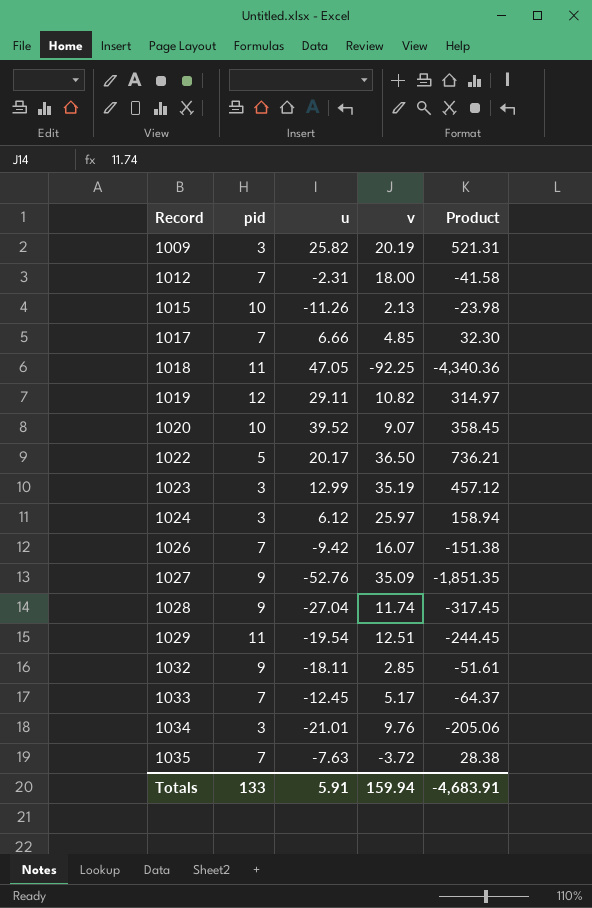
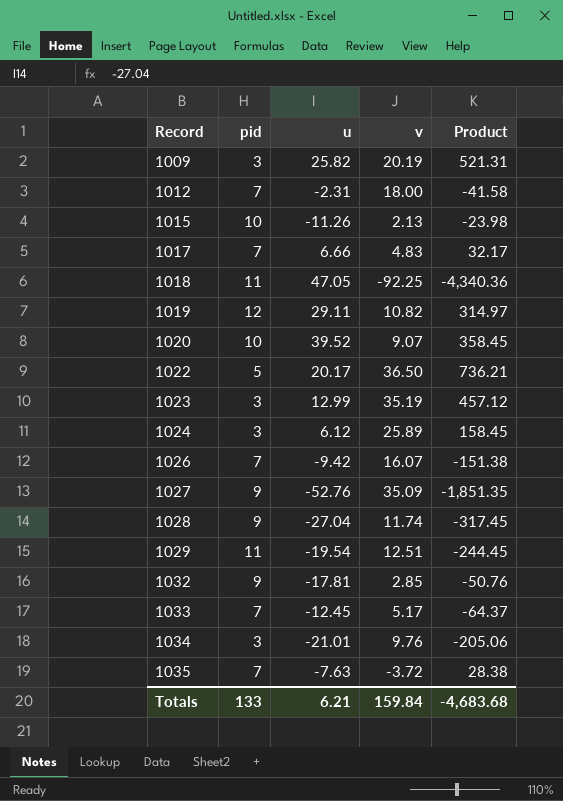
1017 | v: 4.85 -> 4.83
1017 | Product: 32.30 -> 32.17
1024 | v: 25.97 -> 25.89
1024 | Product: 158.94 -> 158.45
1032 | u: -18.11 -> -17.81
1032 | Product: -51.61 -> -50.76
Totals | u: 5.91 -> 6.21
Totals | v: 159.94 -> 159.84
Totals | Product: -4,683.91 -> -4,683.68

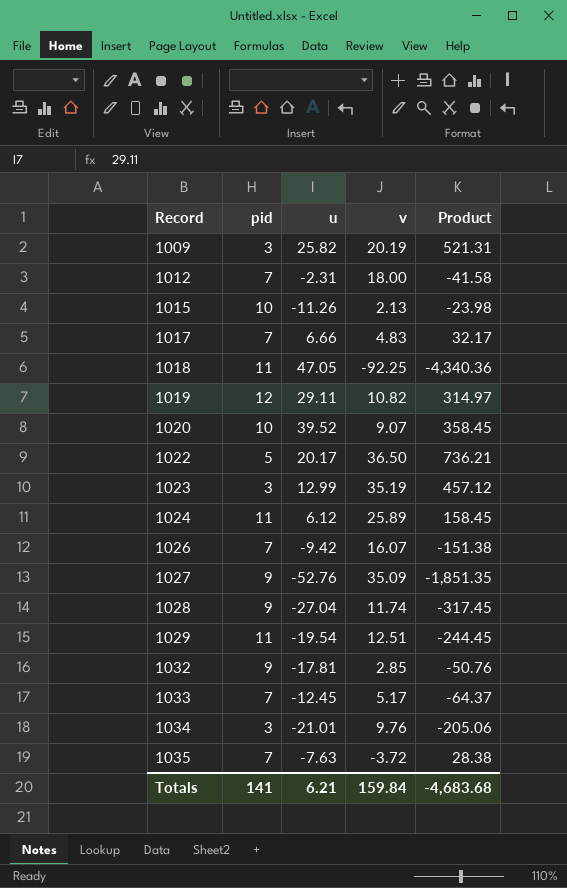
1024 | pid: 3 -> 11
Totals | pid: 133 -> 141

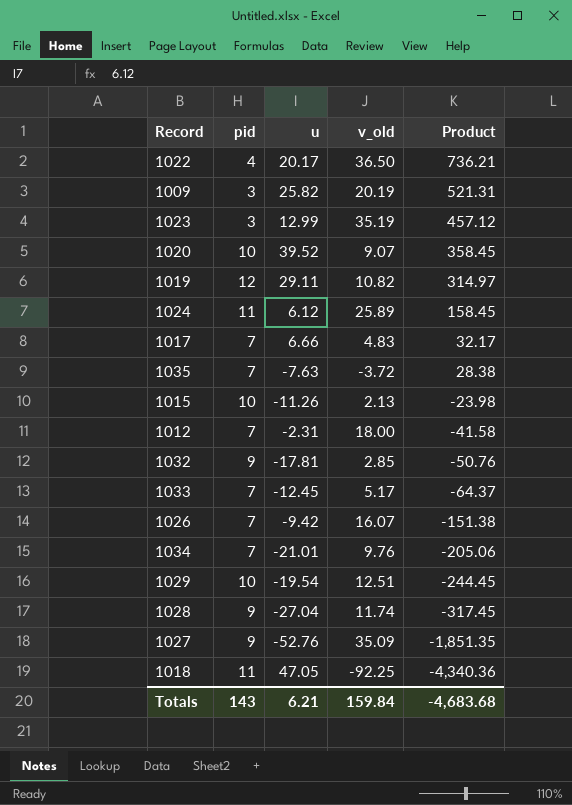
row order: Record ascending -> Product descending
column name: v -> v_old
1022 | pid: 5 -> 4
1034 | pid: 3 -> 7
1029 | pid: 11 -> 10
Totals | pid: 141 -> 143

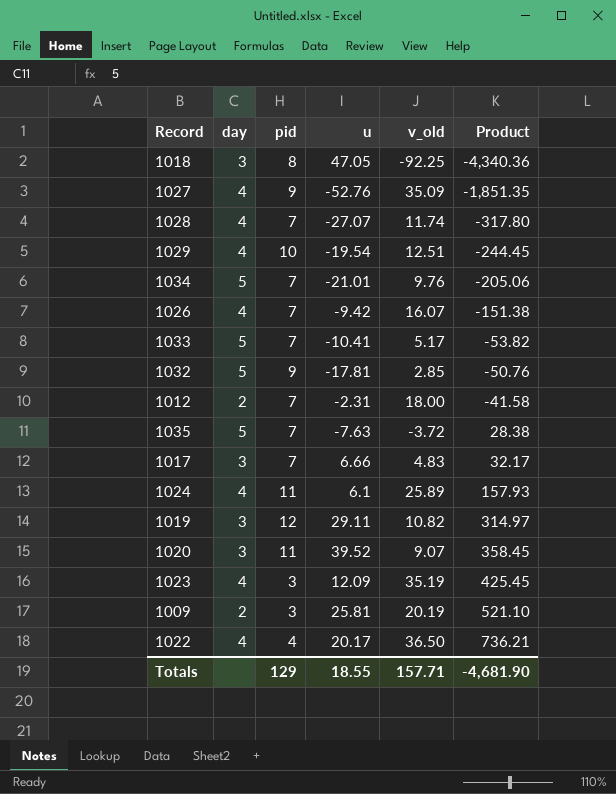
row order: Product descending -> Product ascending
column day | position: none -> 2
row 1015: 10 | -11.26 | 2.13 | -23.98 -> none
1018 | pid: 11 -> 8
1028 | pid: 9 -> 7
1028 | u: -27.04 -> -27.07
1028 | Product: -317.45 -> -317.80
1033 | u: -12.45 -> -10.41
1033 | Product: -64.37 -> -53.82
1024 | u: 6.12 -> 6.1
1024 | Product: 158.45 -> 157.93
1020 | pid: 10 -> 11
1023 | u: 12.99 -> 12.09
1023 | Product: 457.12 -> 425.45
1009 | u: 25.82 -> 25.81
1009 | Product: 521.31 -> 521.10
Totals | pid: 143 -> 129
Totals | u: 6.21 -> 18.55
Totals | v_old: 159.84 -> 157.71
Totals | Product: -4,683.68 -> -4,681.90

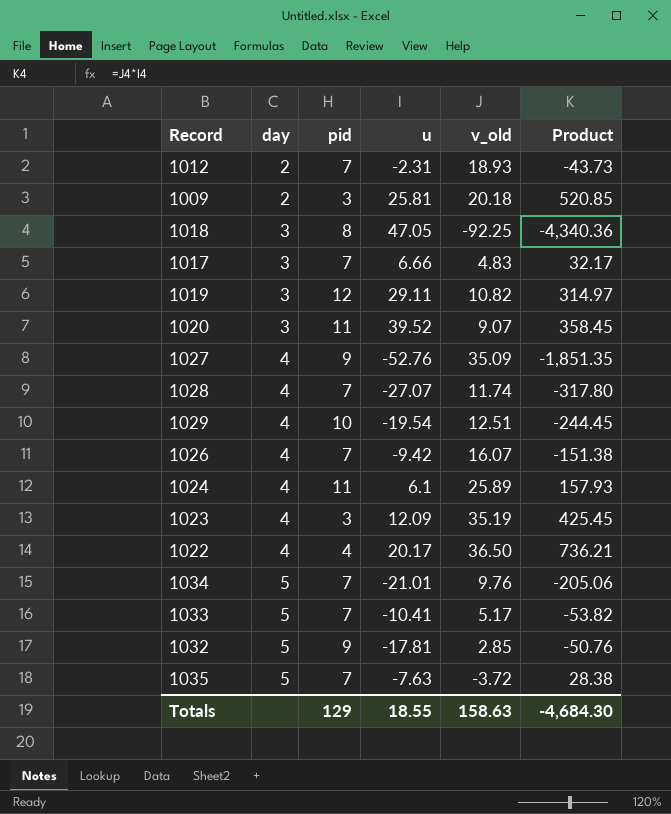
row order: Product ascending -> day ascending
1012 | v_old: 18.00 -> 18.93
1012 | Product: -41.58 -> -43.73
1009 | v_old: 20.19 -> 20.18
1009 | Product: 521.10 -> 520.85
Totals | v_old: 157.71 -> 158.63
Totals | Product: -4,681.90 -> -4,684.30

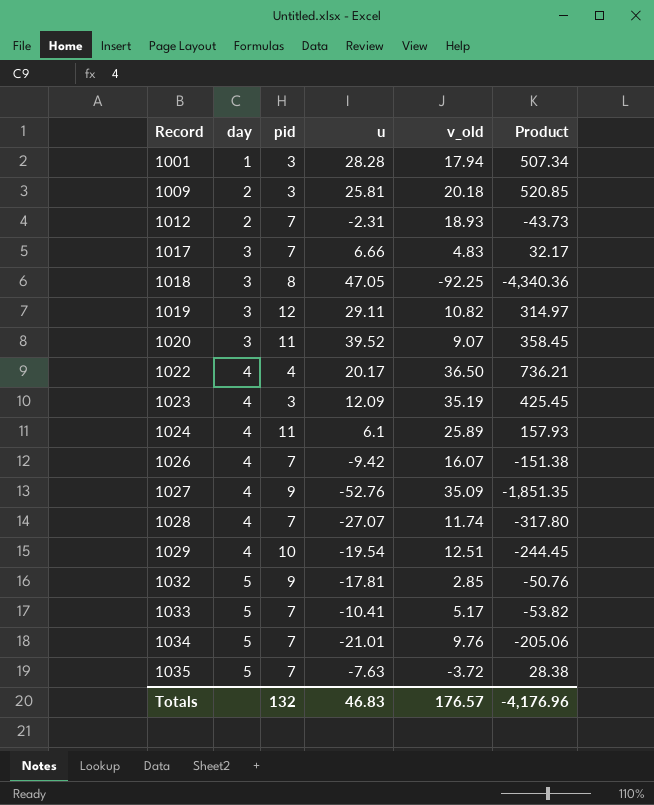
row order: day ascending -> Record ascending
row 1001: none -> 1 | 3 | 28.28 | 17.94 | 507.34
Totals | pid: 129 -> 132
Totals | u: 18.55 -> 46.83
Totals | v_old: 158.63 -> 176.57
Totals | Product: -4,684.30 -> -4,176.96

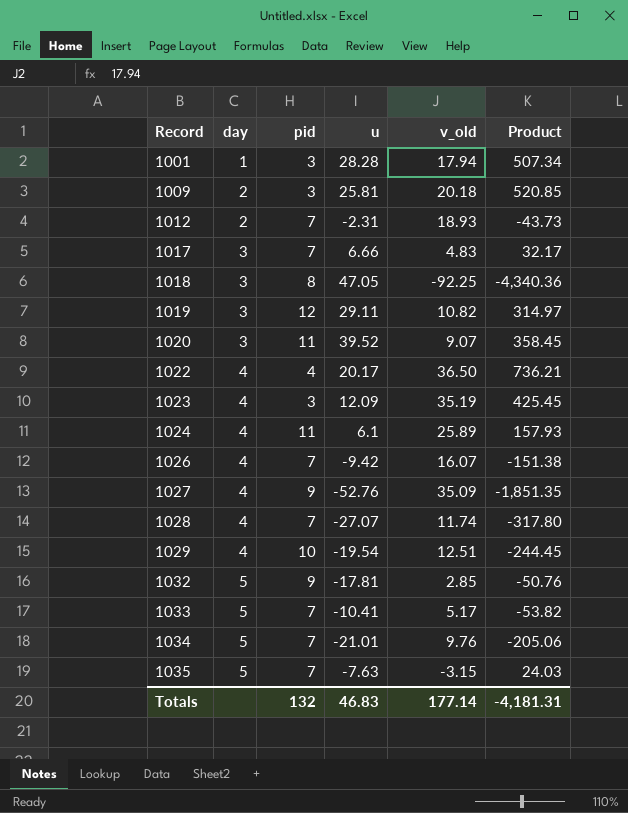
1035 | v_old: -3.72 -> -3.15
1035 | Product: 28.38 -> 24.03
Totals | v_old: 176.57 -> 177.14
Totals | Product: -4,176.96 -> -4,181.31

